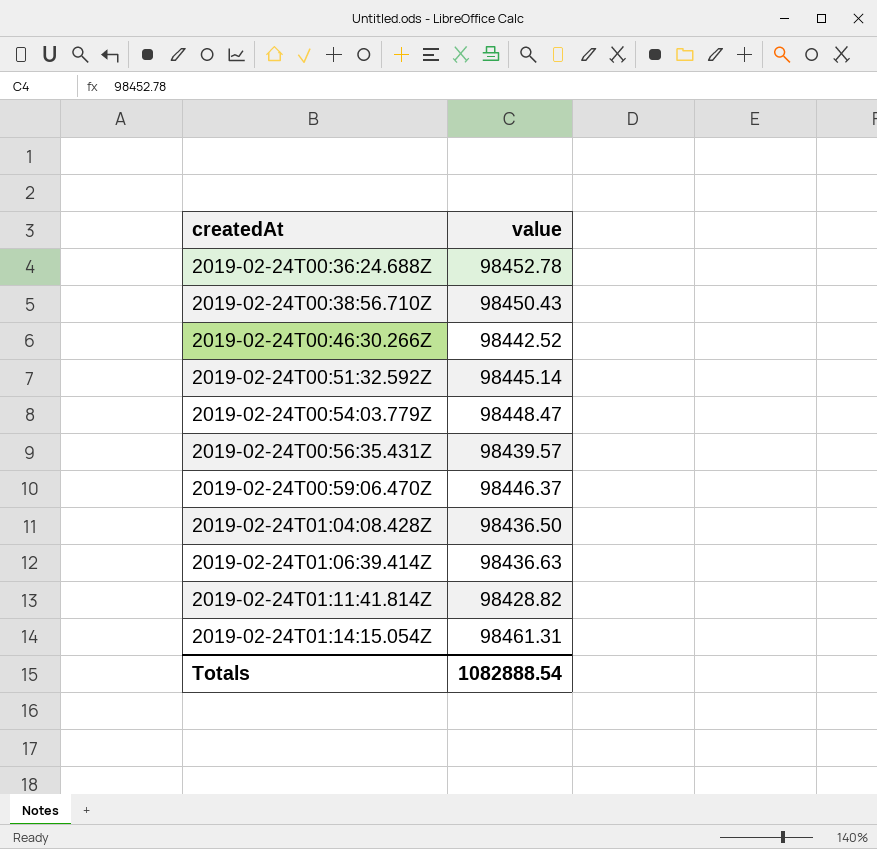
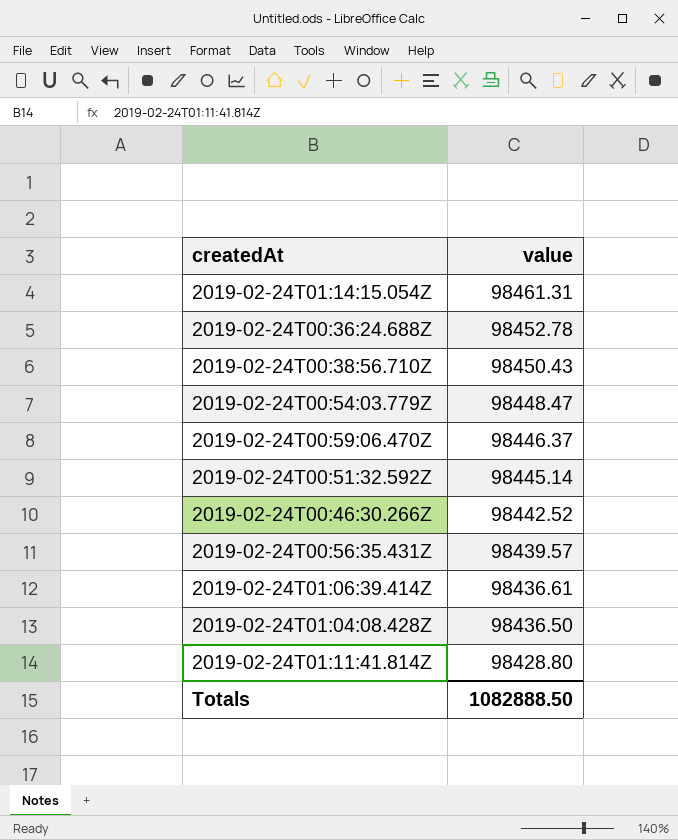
row order: createdAt ascending -> value descending
2019-02-24T01:06:39.414Z | value: 98436.63 -> 98436.61
2019-02-24T01:11:41.814Z | value: 98428.82 -> 98428.80
Totals | value: 1082888.54 -> 1082888.50

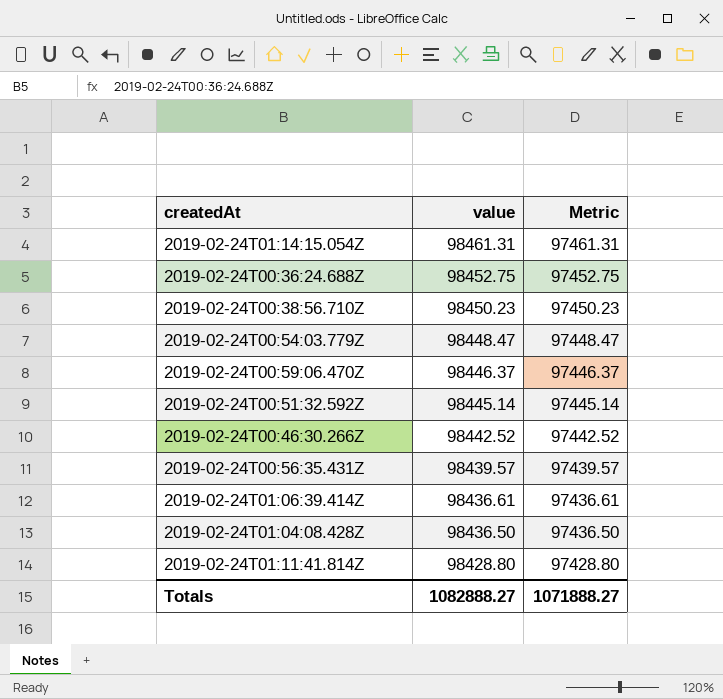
column Metric | formula: none -> [value] - 1000
2019-02-24T00:36:24.688Z | value: 98452.78 -> 98452.75
2019-02-24T00:38:56.710Z | value: 98450.43 -> 98450.23
Totals | value: 1082888.50 -> 1082888.27

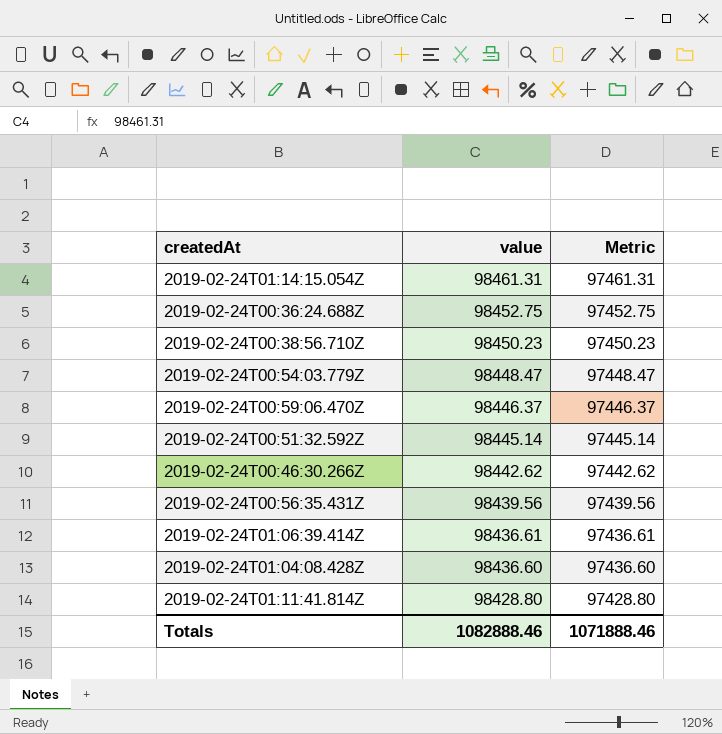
2019-02-24T00:46:30.266Z | value: 98442.52 -> 98442.62
2019-02-24T00:46:30.266Z | Metric: 97442.52 -> 97442.62
2019-02-24T00:56:35.431Z | value: 98439.57 -> 98439.56
2019-02-24T00:56:35.431Z | Metric: 97439.57 -> 97439.56
2019-02-24T01:04:08.428Z | value: 98436.50 -> 98436.60
2019-02-24T01:04:08.428Z | Metric: 97436.50 -> 97436.60
Totals | value: 1082888.27 -> 1082888.46
Totals | Metric: 1071888.27 -> 1071888.46

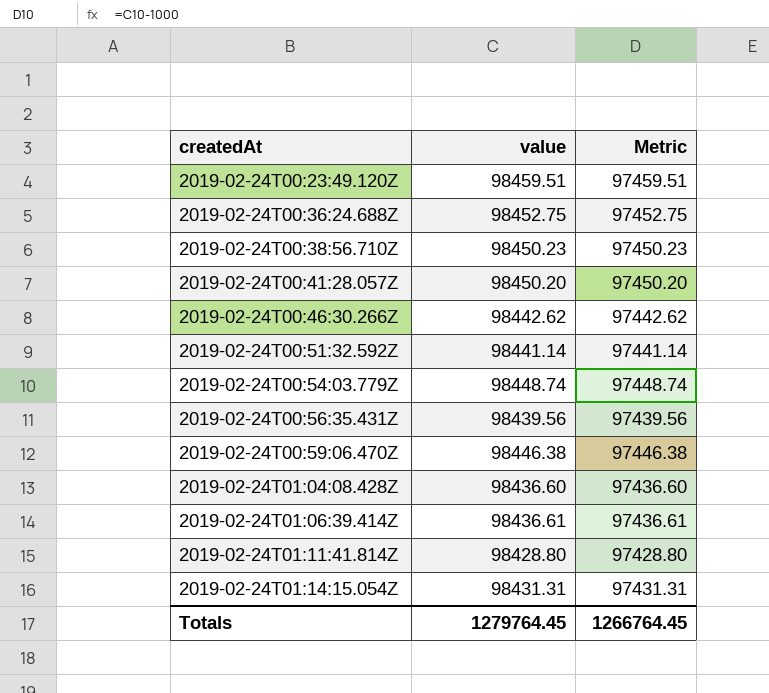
row order: value descending -> createdAt ascending
row 2019-02-24T00:23:49.120Z: none -> 98459.51 | 97459.51
row 2019-02-24T00:41:28.057Z: none -> 98450.20 | 97450.20
2019-02-24T00:51:32.592Z | value: 98445.14 -> 98441.14
2019-02-24T00:51:32.592Z | Metric: 97445.14 -> 97441.14
2019-02-24T00:54:03.779Z | value: 98448.47 -> 98448.74
2019-02-24T00:54:03.779Z | Metric: 97448.47 -> 97448.74
2019-02-24T00:59:06.470Z | value: 98446.37 -> 98446.38
2019-02-24T00:59:06.470Z | Metric: 97446.37 -> 97446.38
2019-02-24T01:14:15.054Z | value: 98461.31 -> 98431.31
2019-02-24T01:14:15.054Z | Metric: 97461.31 -> 97431.31
Totals | value: 1082888.46 -> 1279764.45
Totals | Metric: 1071888.46 -> 1266764.45

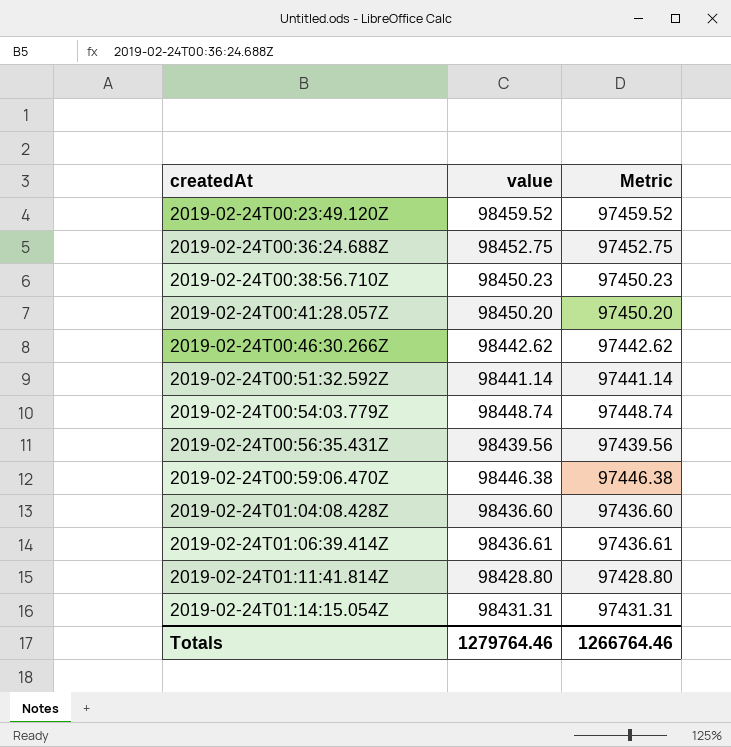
2019-02-24T00:23:49.120Z | value: 98459.51 -> 98459.52
2019-02-24T00:23:49.120Z | Metric: 97459.51 -> 97459.52
Totals | value: 1279764.45 -> 1279764.46
Totals | Metric: 1266764.45 -> 1266764.46

